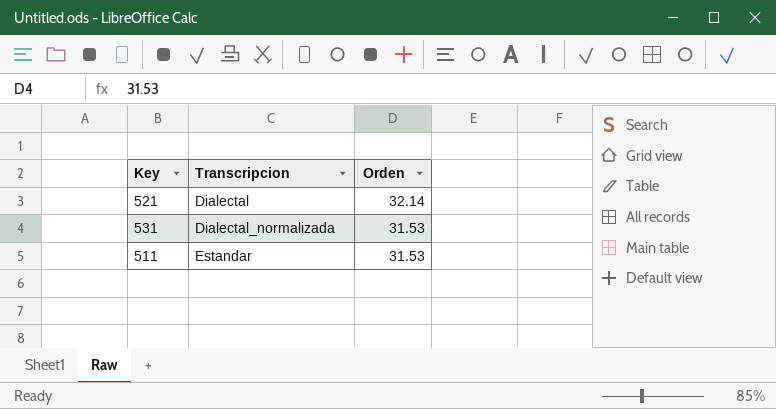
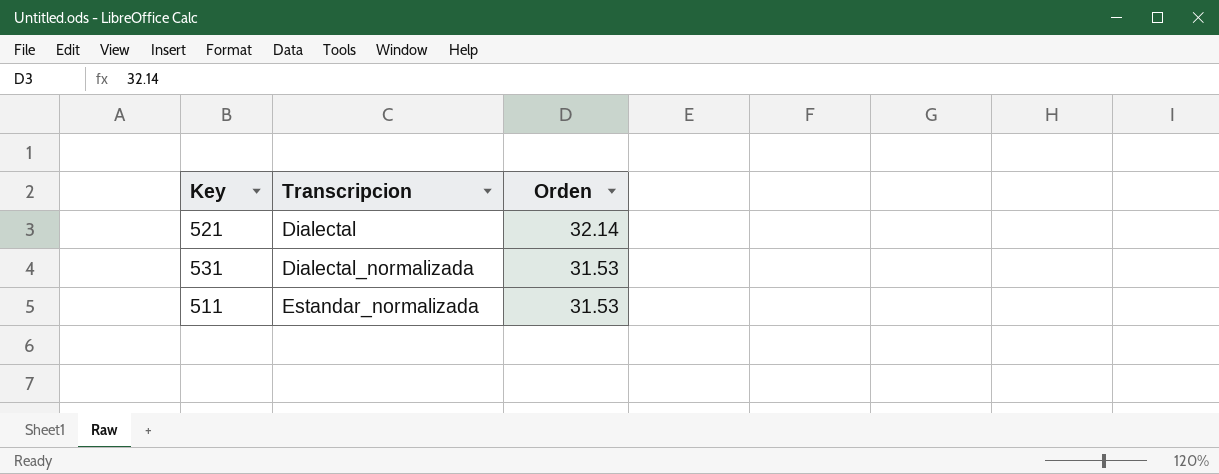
511 | Transcripcion: Estandar -> Estandar_normalizada

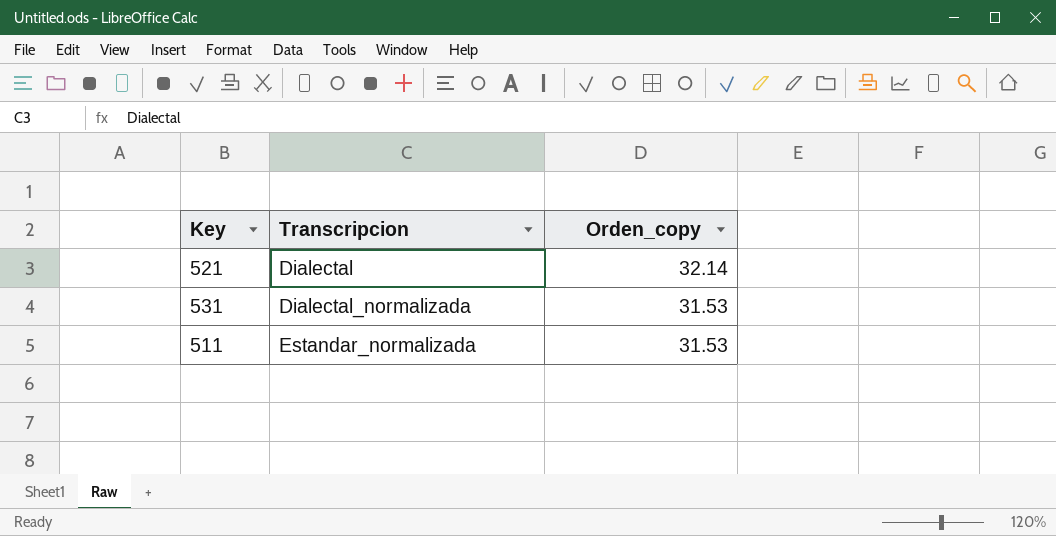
column name: Orden -> Orden_copy

